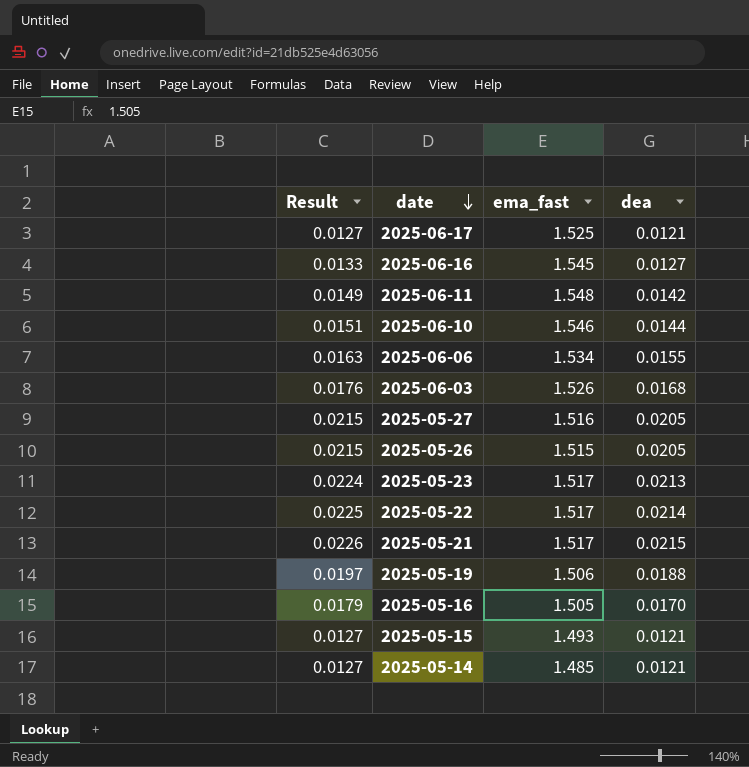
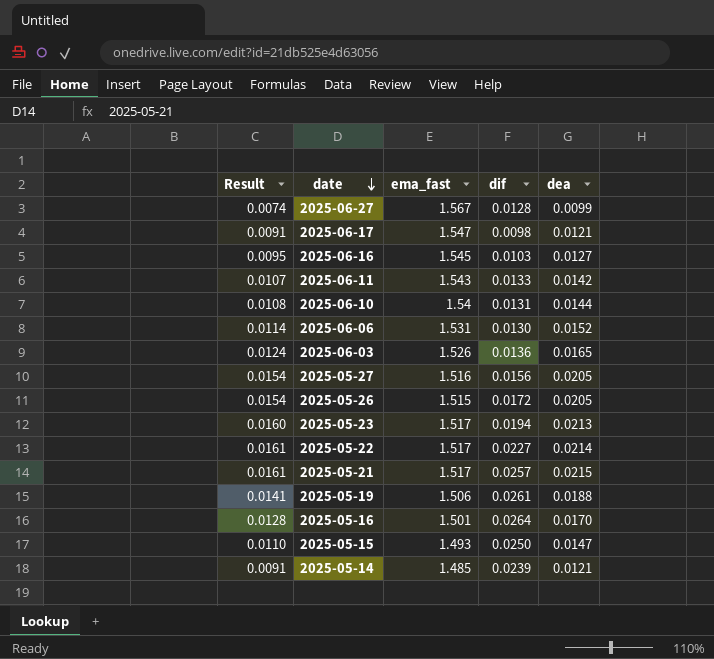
column Result | formula: [dea] * 1.05 -> [dea] * 0.75
column dif | position: none -> 4
row 2025-06-27: none -> 0.0074 | 1.567 | 0.0128 | 0.0099
2025-06-17 | ema_fast: 1.525 -> 1.547
2025-06-11 | ema_fast: 1.548 -> 1.543
2025-06-10 | ema_fast: 1.546 -> 1.54
2025-06-06 | ema_fast: 1.534 -> 1.531
2025-06-06 | dea: 0.0155 -> 0.0152
2025-06-03 | dea: 0.0168 -> 0.0165
2025-05-16 | ema_fast: 1.505 -> 1.501
2025-05-15 | dea: 0.0121 -> 0.0147

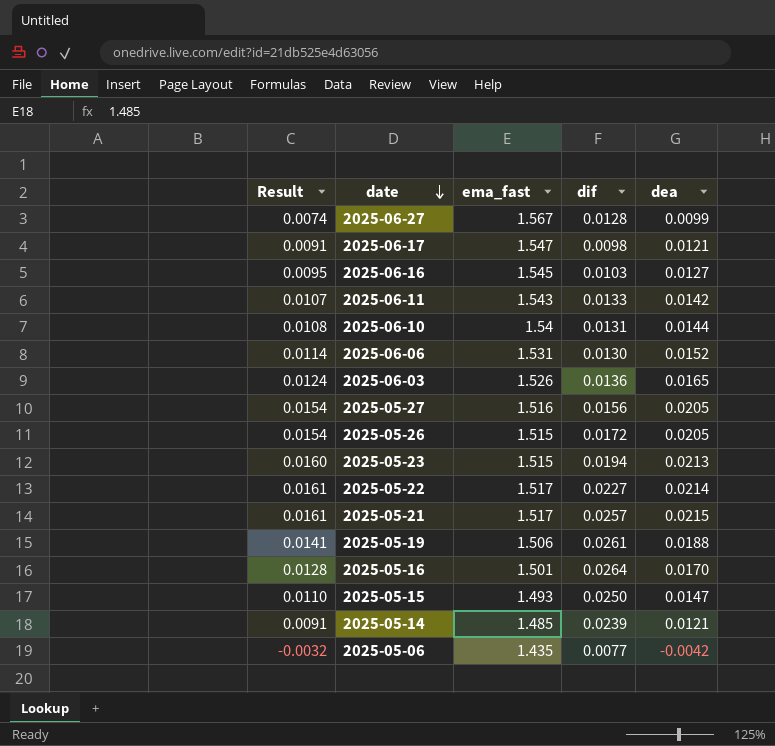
2025-05-23 | ema_fast: 1.517 -> 1.515
row 2025-05-06: none -> -0.0032 | 1.435 | 0.0077 | -0.0042

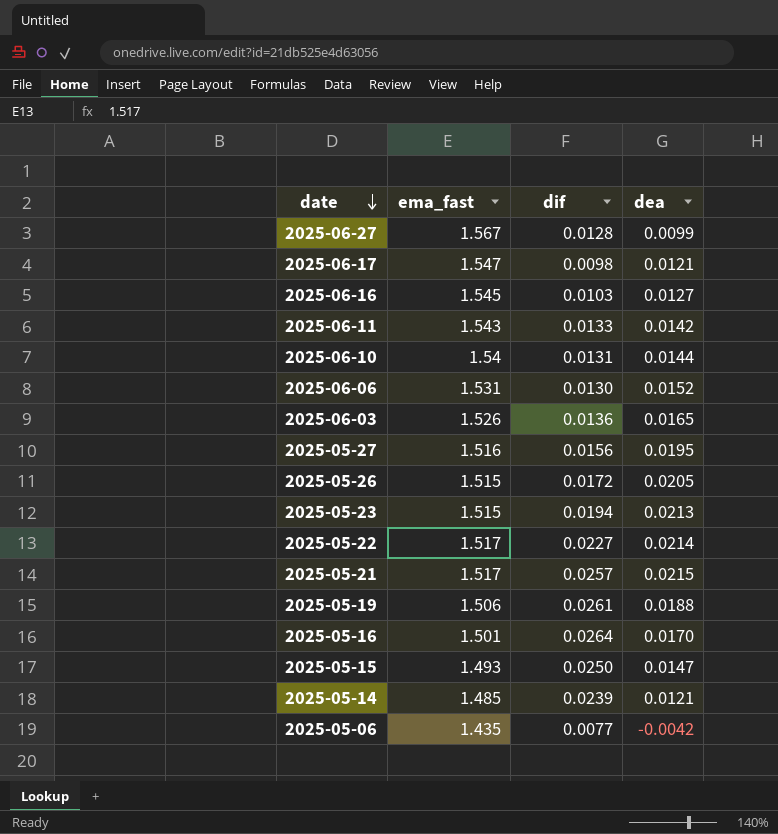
column Result | formula: [dea] * 0.75 -> none
2025-05-27 | dea: 0.0205 -> 0.0195

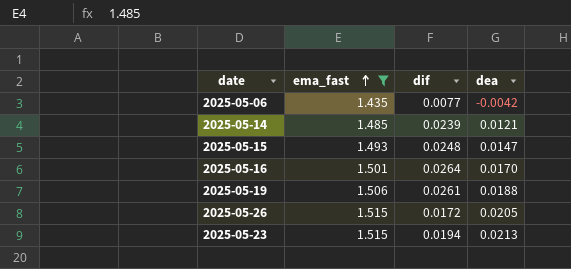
filter: none -> ema_fast <= 1.515
row order: date descending -> ema_fast ascending
2025-05-15 | dif: 0.0250 -> 0.0248

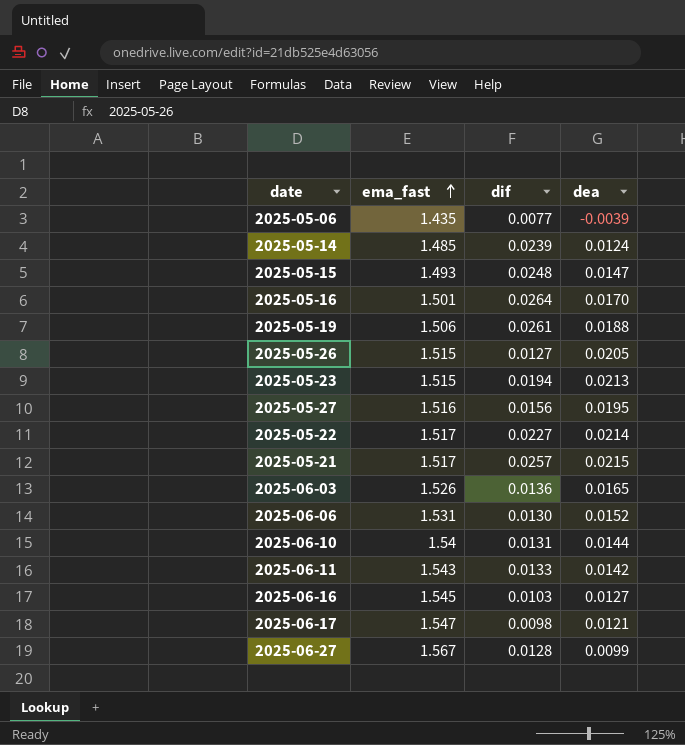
filter: ema_fast <= 1.515 -> none
2025-05-06 | dea: -0.0042 -> -0.0039
2025-05-14 | dea: 0.0121 -> 0.0124
2025-05-26 | dif: 0.0172 -> 0.0127

